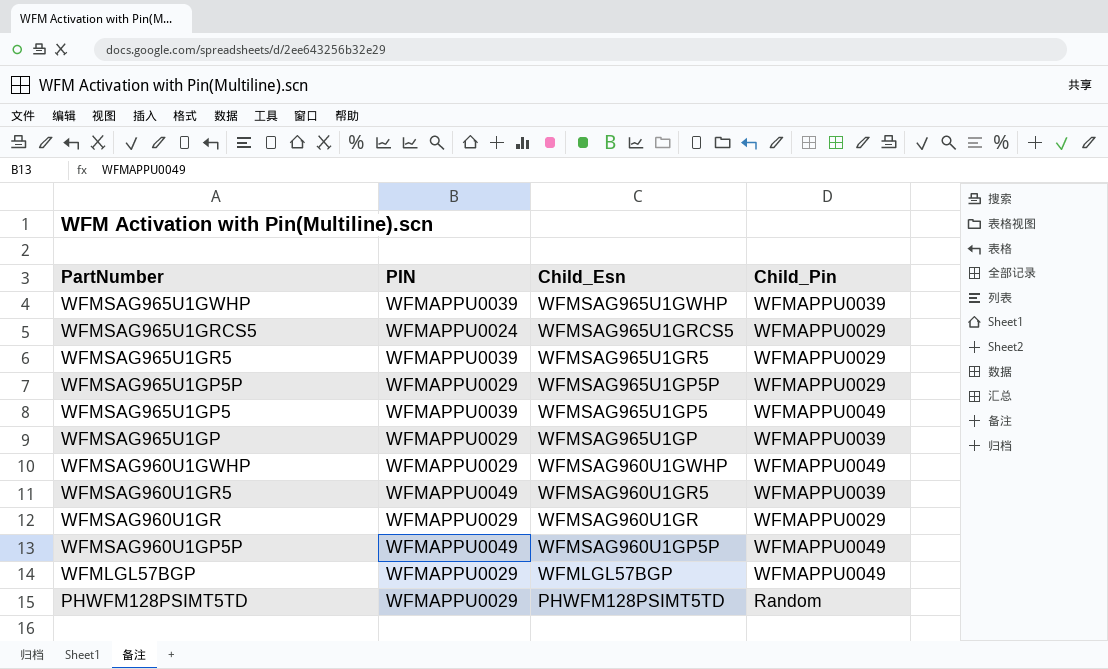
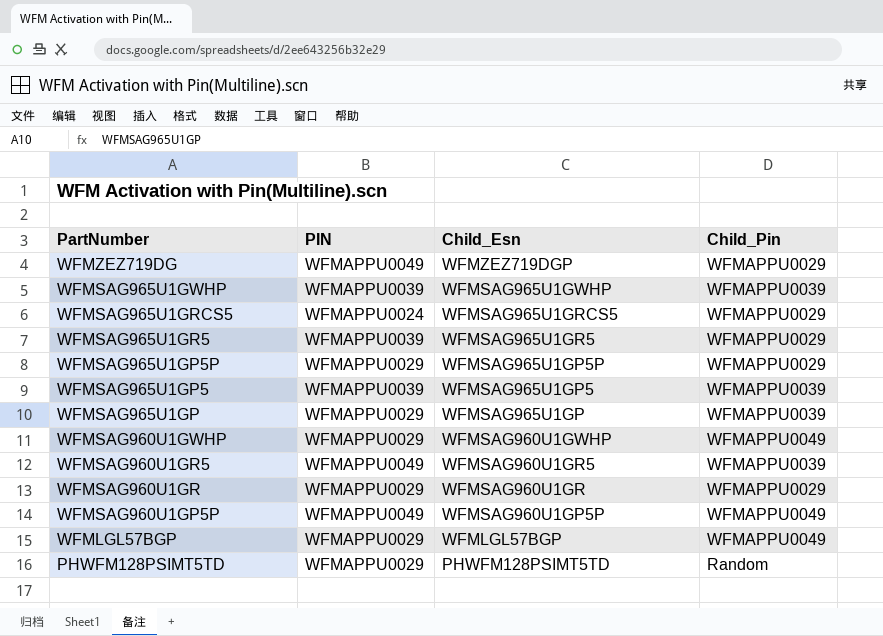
row WFMZEZ719DG: none -> WFMAPPU0049 | WFMZEZ719DGP | WFMAPPU0029
WFMSAG965U1GP5 | Child_Pin: WFMAPPU0049 -> WFMAPPU0039

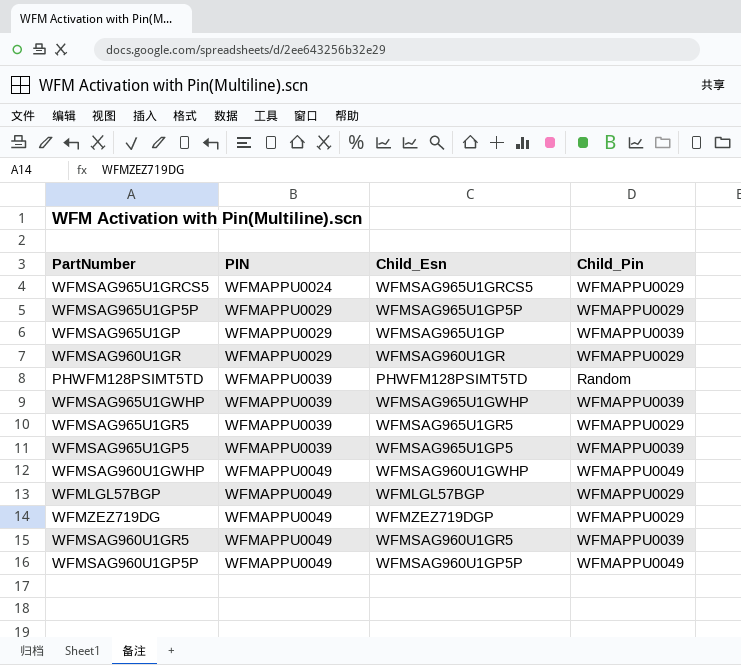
row order: PartNumber descending -> PIN ascending
PHWFM128PSIMT5TD | PIN: WFMAPPU0029 -> WFMAPPU0039
WFMSAG960U1GWHP | PIN: WFMAPPU0029 -> WFMAPPU0049
WFMLGL57BGP | PIN: WFMAPPU0029 -> WFMAPPU0049
WFMLGL57BGP | Child_Pin: WFMAPPU0049 -> WFMAPPU0029

